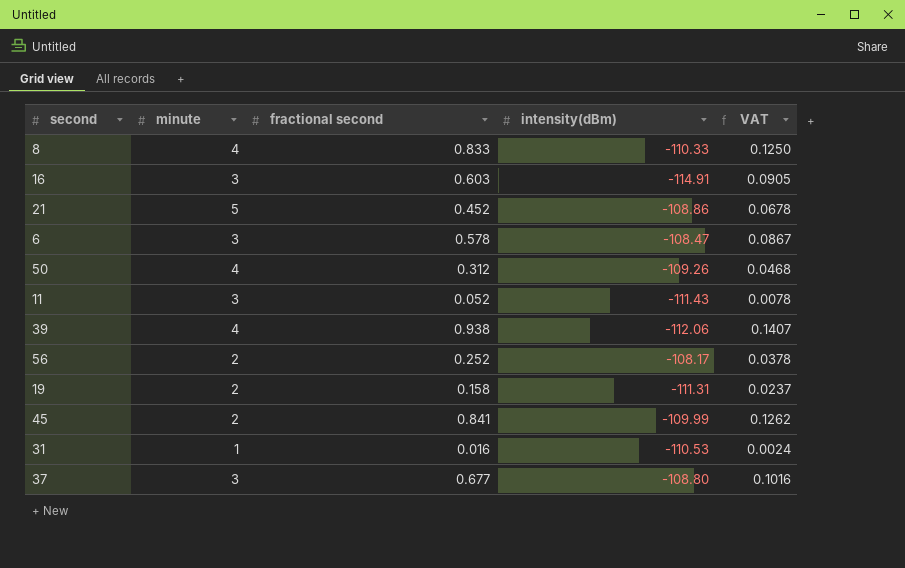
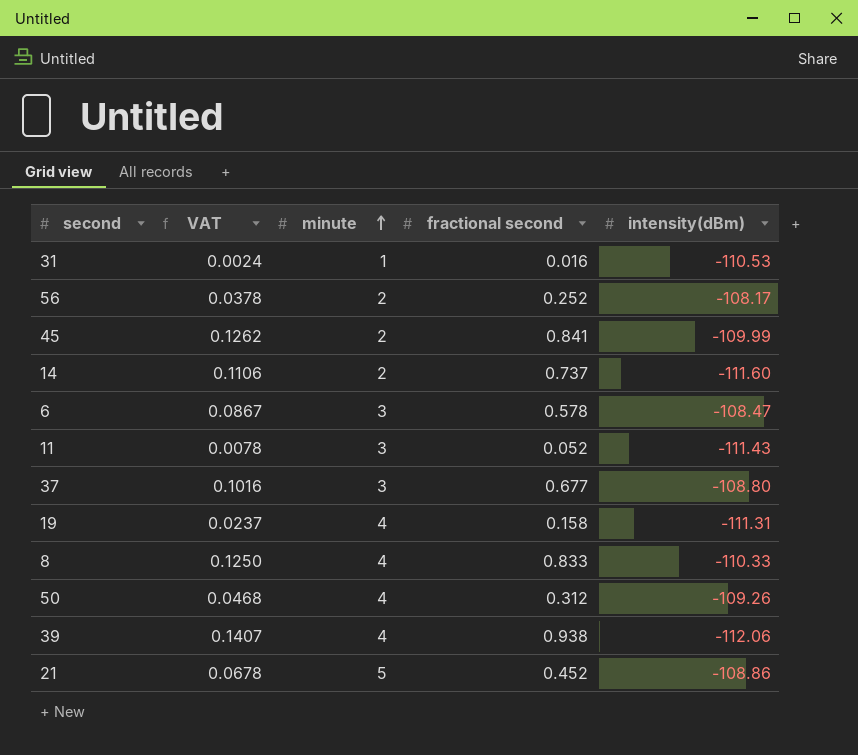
row order: none -> minute ascending
column VAT | position: 5 -> 2
row 16: 3 | 0.603 | -114.91 | 0.0905 -> none
row 14: none -> 0.1106 | 2 | 0.737 | -111.60
19 | minute: 2 -> 4

